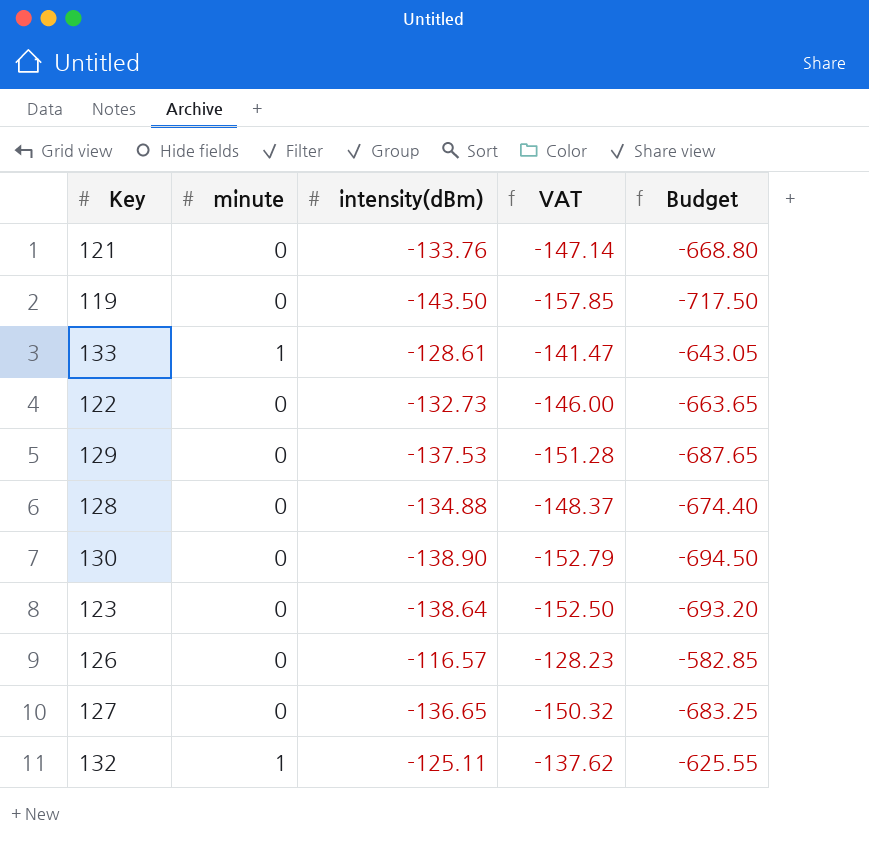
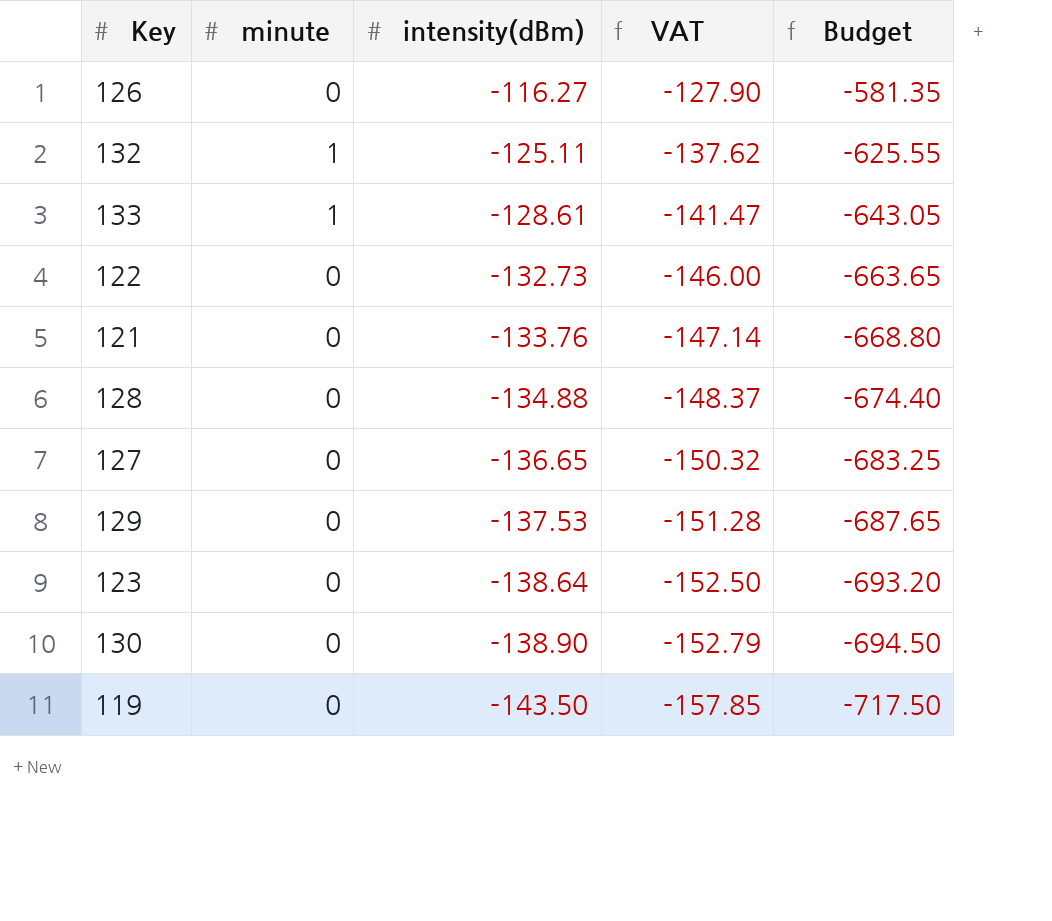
row order: none -> intensity(dBm) descending
126 | intensity(dBm): -116.57 -> -116.27
126 | VAT: -128.23 -> -127.90
126 | Budget: -582.85 -> -581.35

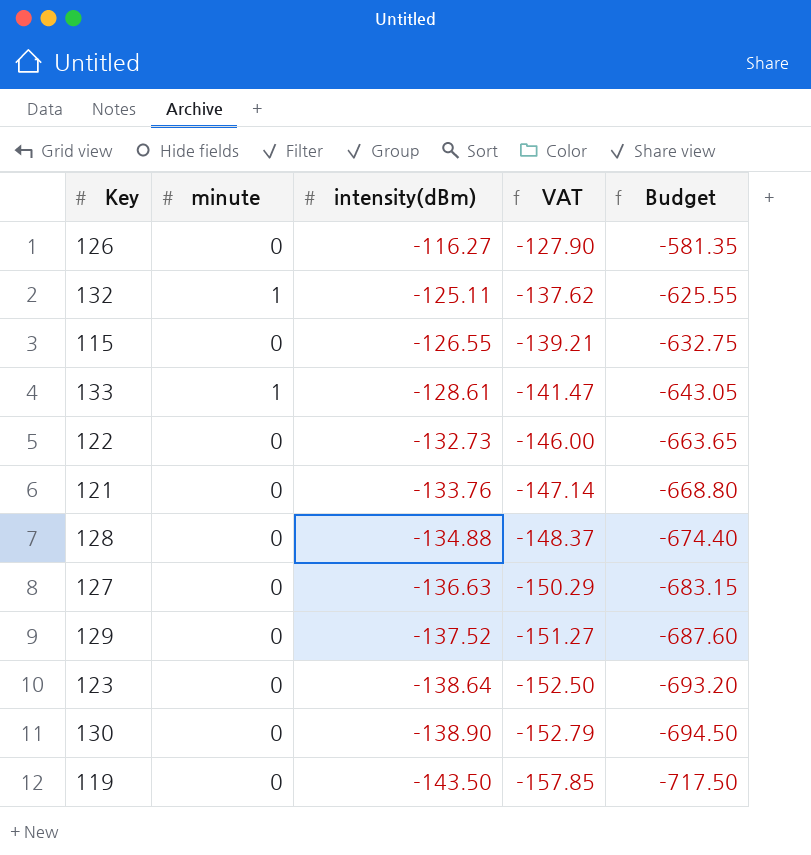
row 115: none -> 0 | -126.55 | -139.21 | -632.75
127 | intensity(dBm): -136.65 -> -136.63
127 | VAT: -150.32 -> -150.29
127 | Budget: -683.25 -> -683.15
129 | intensity(dBm): -137.53 -> -137.52
129 | VAT: -151.28 -> -151.27
129 | Budget: -687.65 -> -687.60

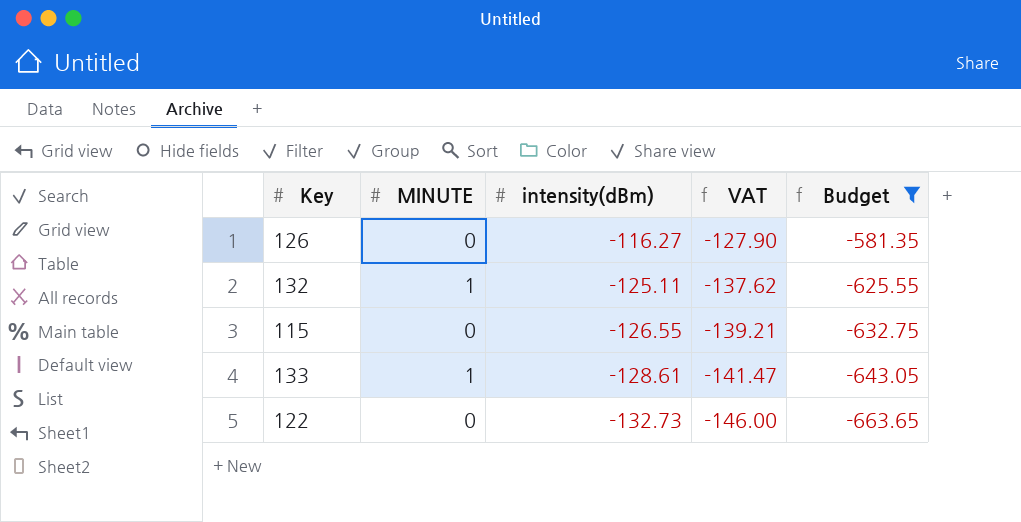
filter: none -> Budget >= -663.65
column name: minute -> MINUTE

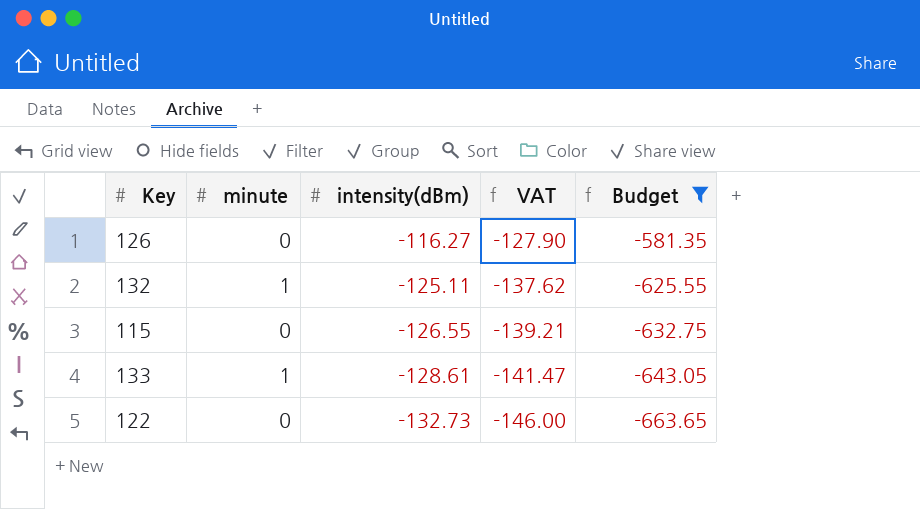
column name: MINUTE -> minute

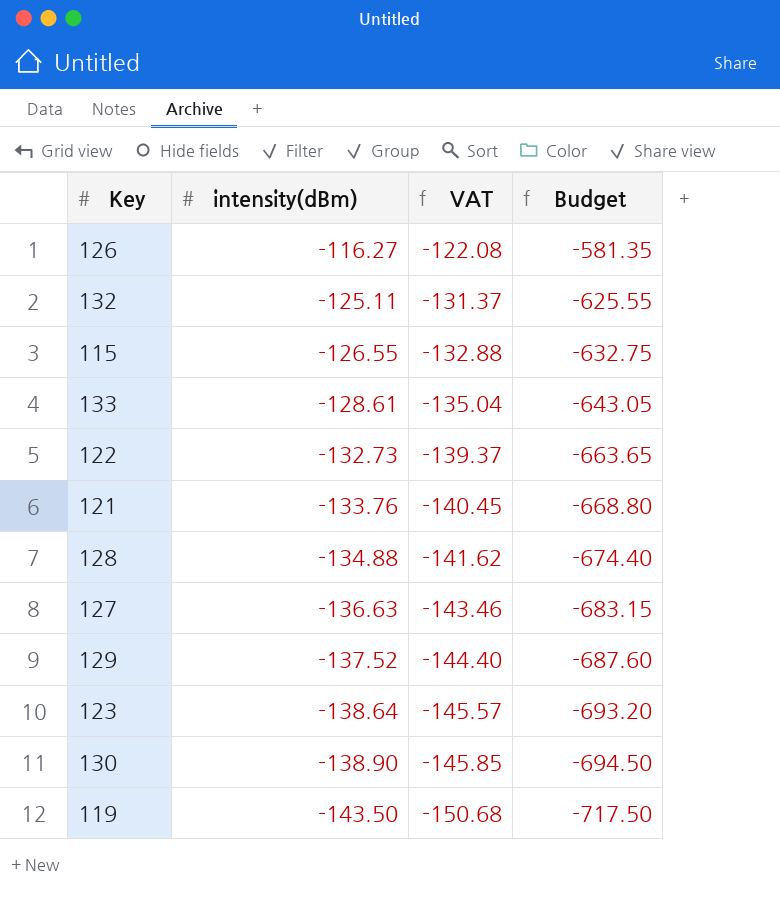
filter: Budget >= -663.65 -> none
column minute | position: 2 -> none
column VAT | formula: [intensity(dBm)] * 1.1 -> [intensity(dBm)] * 1.05

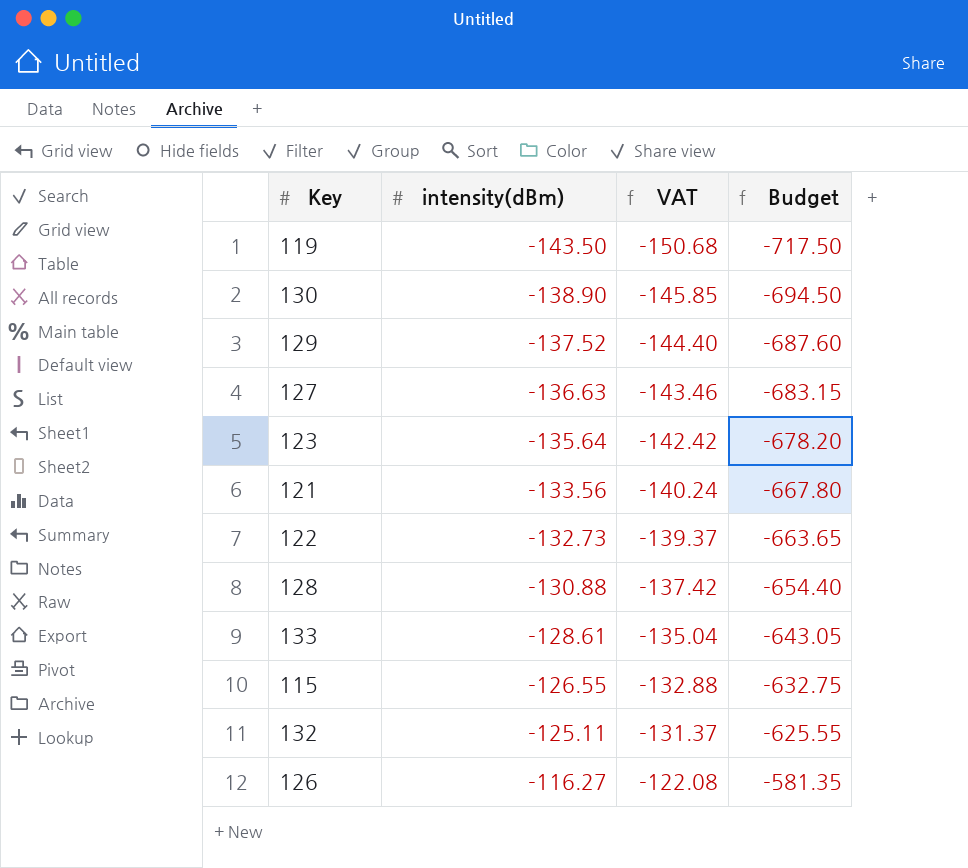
row order: intensity(dBm) descending -> intensity(dBm) ascending
123 | intensity(dBm): -138.64 -> -135.64
123 | VAT: -145.57 -> -142.42
123 | Budget: -693.20 -> -678.20
121 | intensity(dBm): -133.76 -> -133.56
121 | VAT: -140.45 -> -140.24
121 | Budget: -668.80 -> -667.80
128 | intensity(dBm): -134.88 -> -130.88
128 | VAT: -141.62 -> -137.42
128 | Budget: -674.40 -> -654.40

